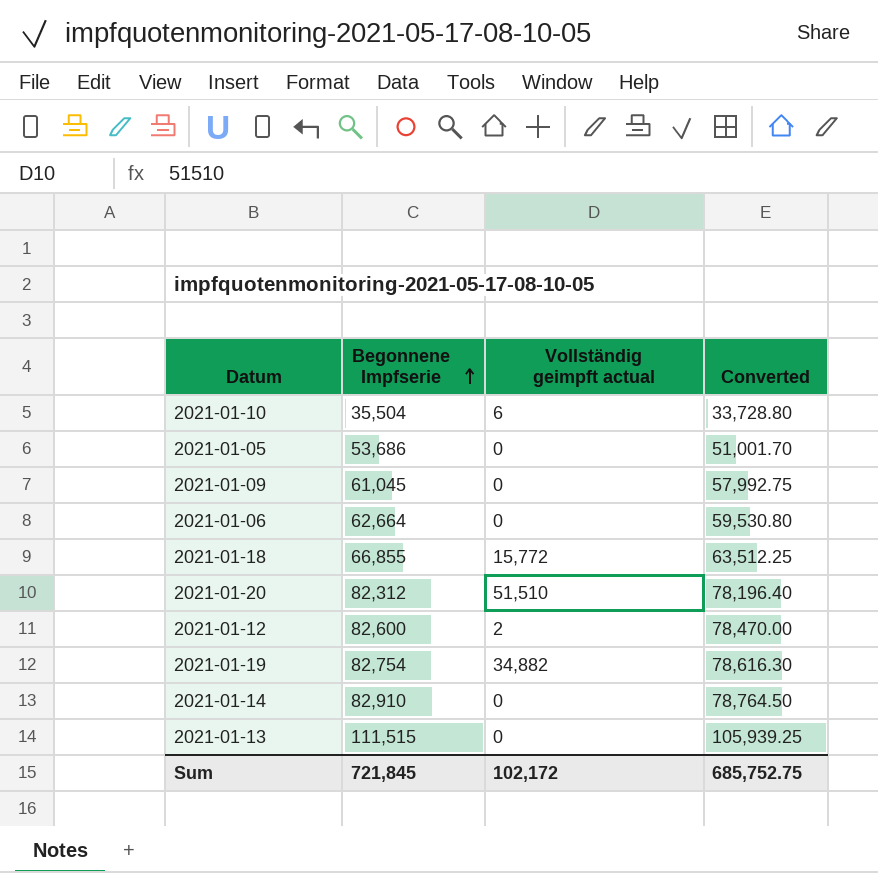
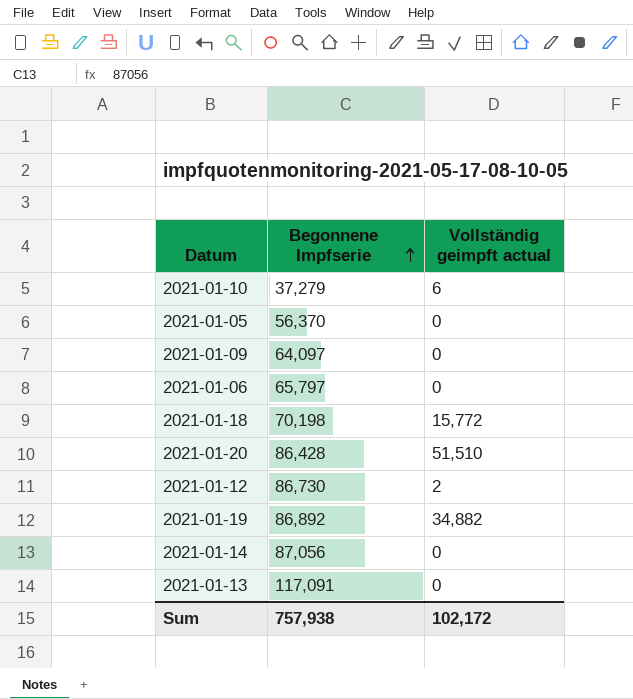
column Converted | formula: [Begonnene Impfserie] * 0.95 -> none
2021-01-10 | Begonnene Impfserie: 35,504 -> 37,279
2021-01-05 | Begonnene Impfserie: 53,686 -> 56,370
2021-01-09 | Begonnene Impfserie: 61,045 -> 64,097
2021-01-06 | Begonnene Impfserie: 62,664 -> 65,797
2021-01-18 | Begonnene Impfserie: 66,855 -> 70,198
2021-01-20 | Begonnene Impfserie: 82,312 -> 86,428
2021-01-12 | Begonnene Impfserie: 82,600 -> 86,730
2021-01-19 | Begonnene Impfserie: 82,754 -> 86,892
2021-01-14 | Begonnene Impfserie: 82,910 -> 87,056
2021-01-13 | Begonnene Impfserie: 111,515 -> 117,091
Sum | Begonnene Impfserie: 721,845 -> 757,938

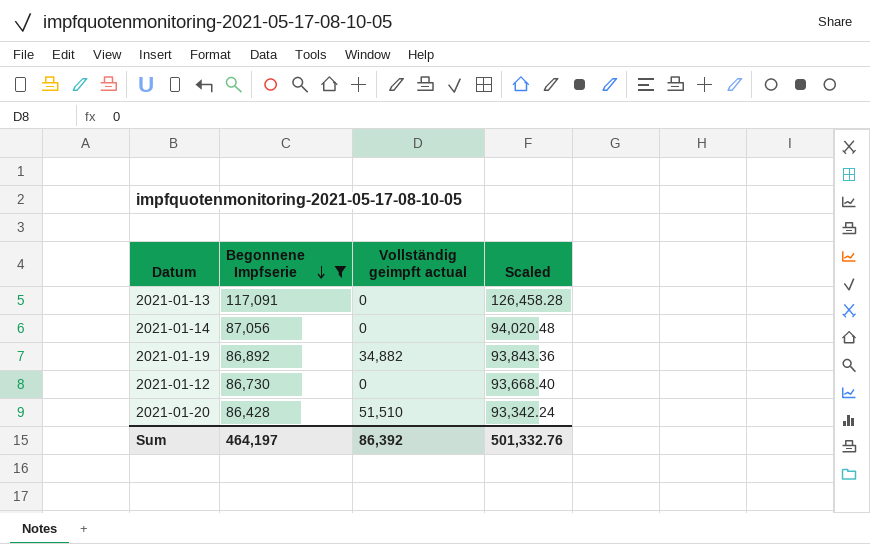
filter: none -> Begonnene Impfserie >= 86,428
row order: Begonnene Impfserie ascending -> Begonnene Impfserie descending
column Scaled | formula: none -> [Begonnene Impfserie] * 1.08
2021-01-12 | Vollständig geimpft actual: 2 -> 0
Sum | Begonnene Impfserie: 757,938 -> 464,197
Sum | Vollständig geimpft actual: 102,172 -> 86,392

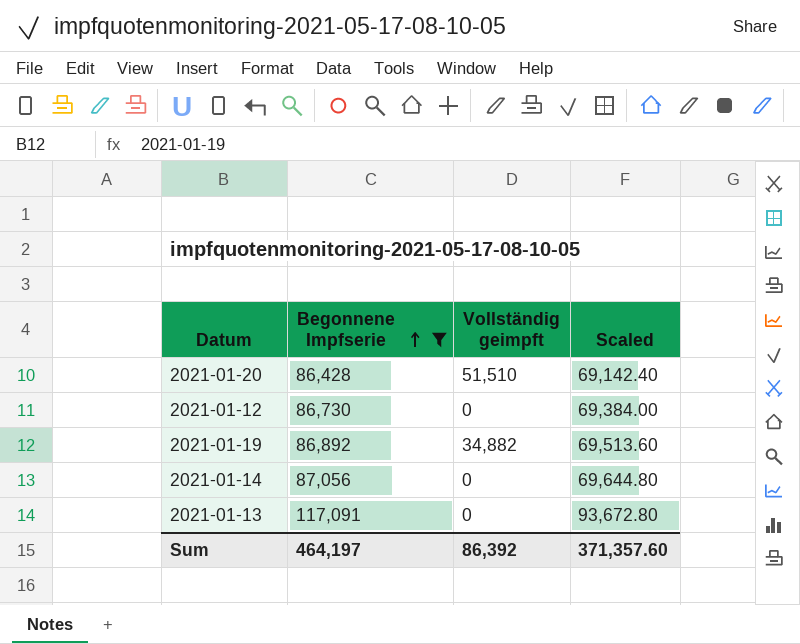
row order: Begonnene Impfserie descending -> Begonnene Impfserie ascending
column name: Vollständig geimpft actual -> Vollständig geimpft
column Scaled | formula: [Begonnene Impfserie] * 1.08 -> [Begonnene Impfserie] * 0.8
Sum | Scaled: 501,332.76 -> 371,357.60

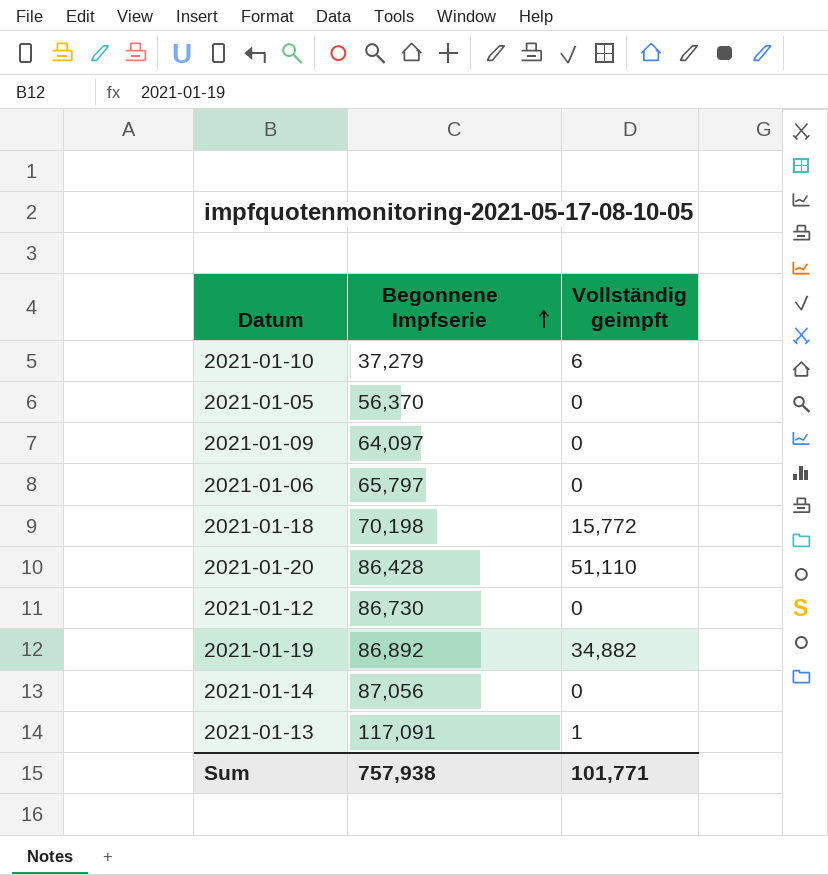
filter: Begonnene Impfserie >= 86,428 -> none
column Scaled | formula: [Begonnene Impfserie] * 0.8 -> none
2021-01-20 | Vollständig geimpft: 51,510 -> 51,110
2021-01-13 | Vollständig geimpft: 0 -> 1
Sum | Begonnene Impfserie: 464,197 -> 757,938
Sum | Vollständig geimpft: 86,392 -> 101,771

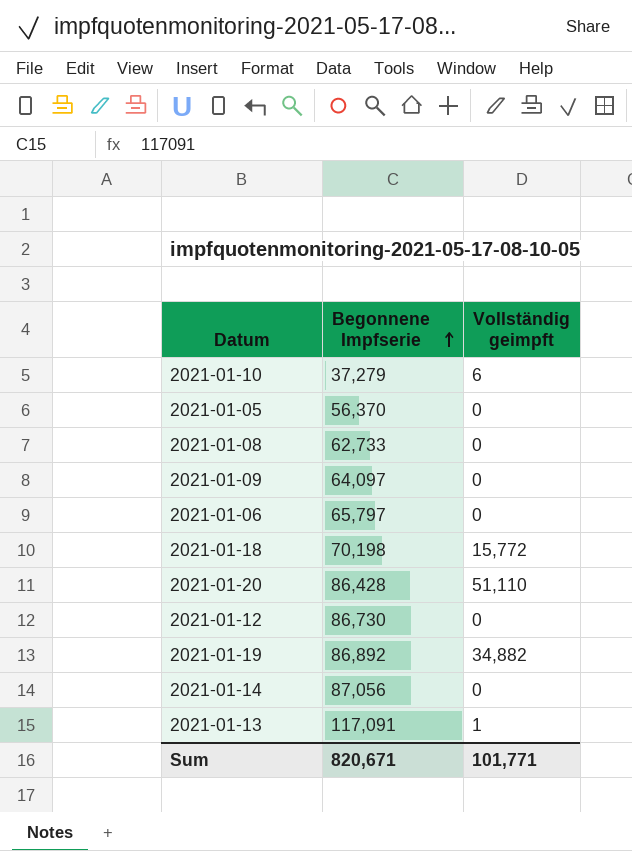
row 2021-01-08: none -> 62,733 | 0
Sum | Begonnene Impfserie: 757,938 -> 820,671

